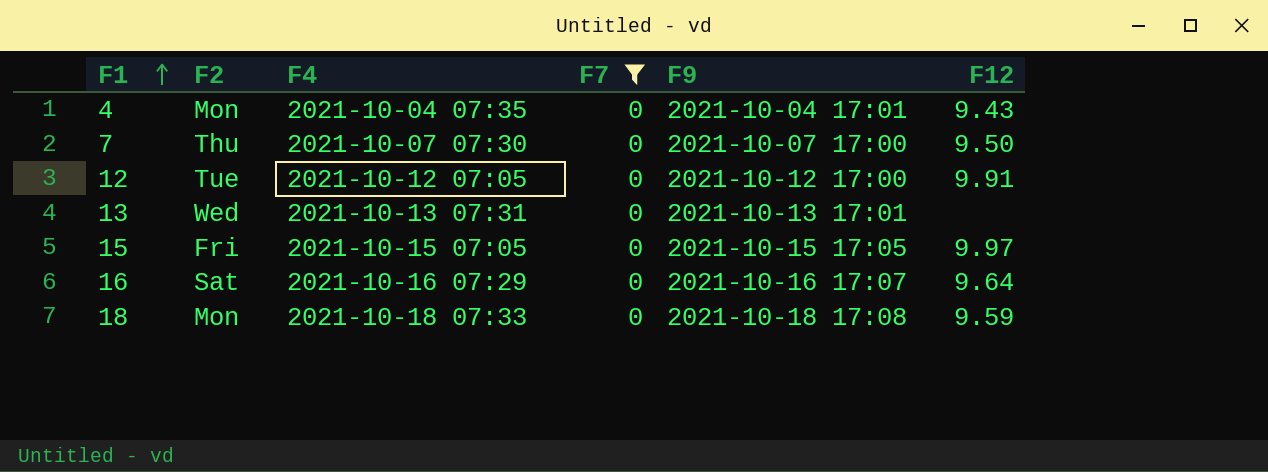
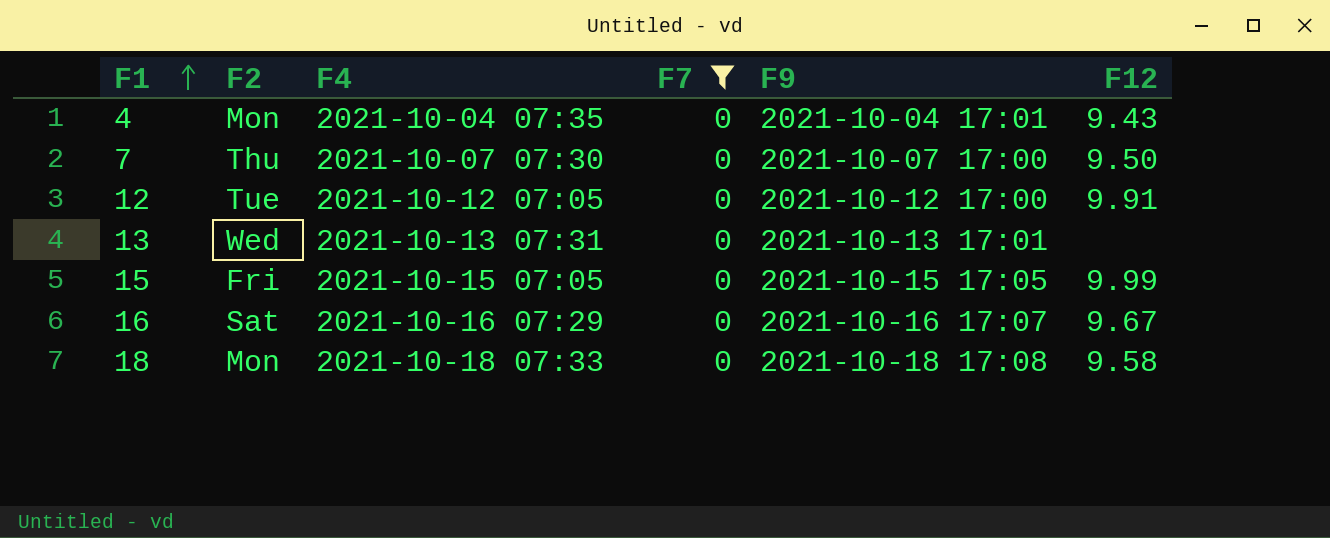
15 | F12: 9.97 -> 9.99
16 | F12: 9.64 -> 9.67
18 | F12: 9.59 -> 9.58

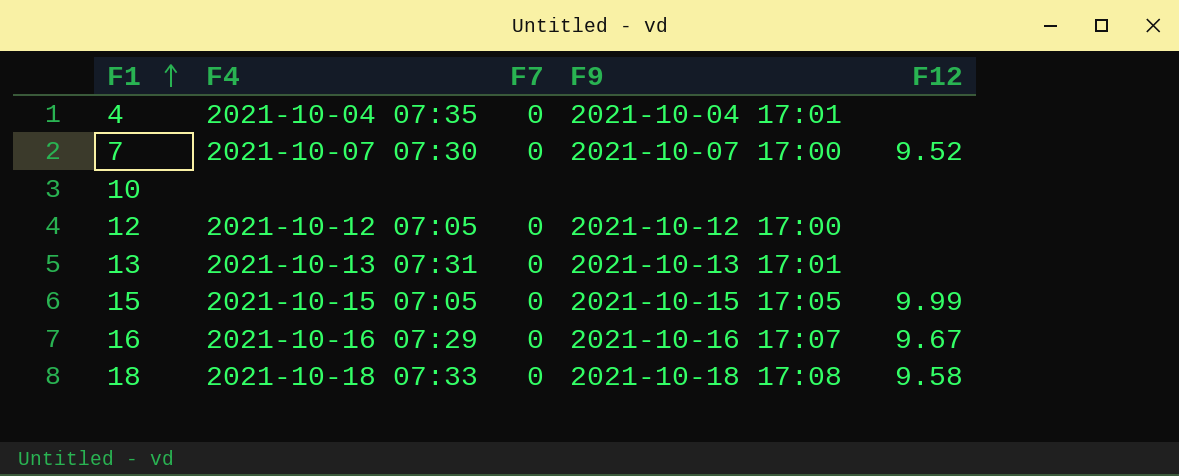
filter: F7 = 0 -> none
column F2 | position: 2 -> none
4 | F12: 9.43 -> none
7 | F12: 9.50 -> 9.52
12 | F12: 9.91 -> none

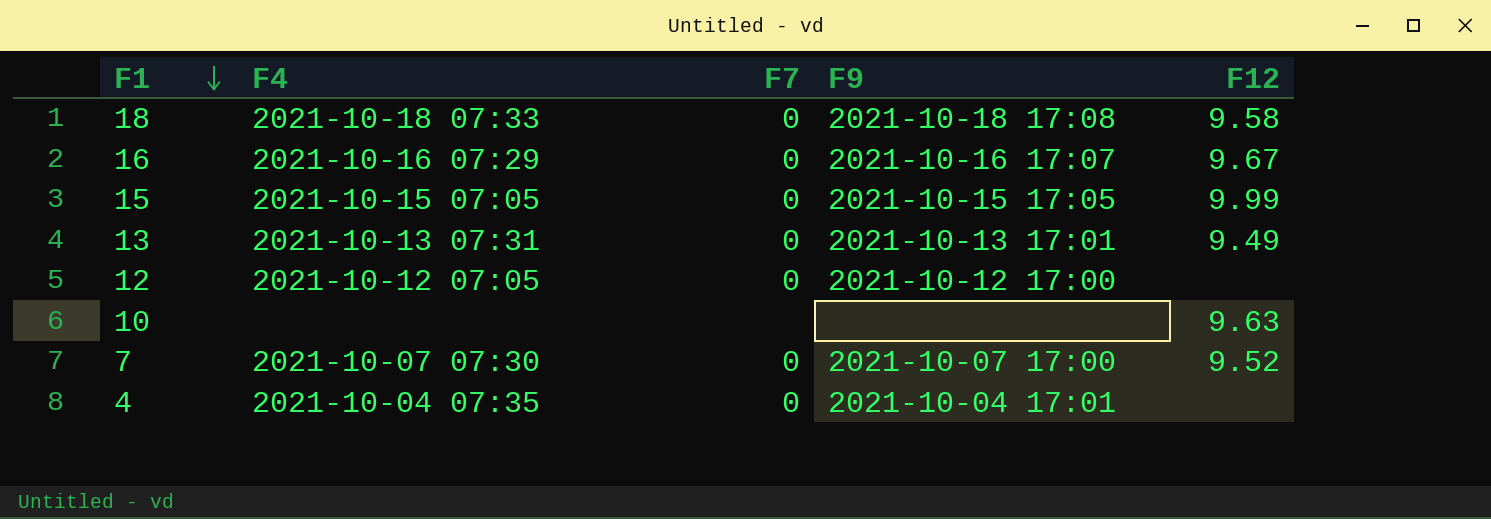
row order: F1 ascending -> F1 descending
13 | F12: none -> 9.49
10 | F12: none -> 9.63

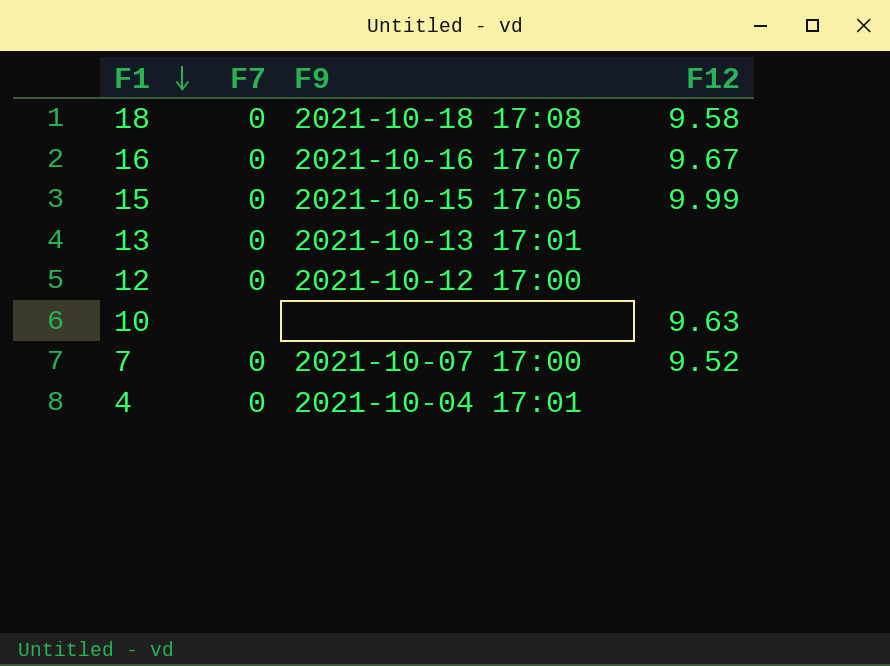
column F4 | position: 2 -> none
13 | F12: 9.49 -> none

